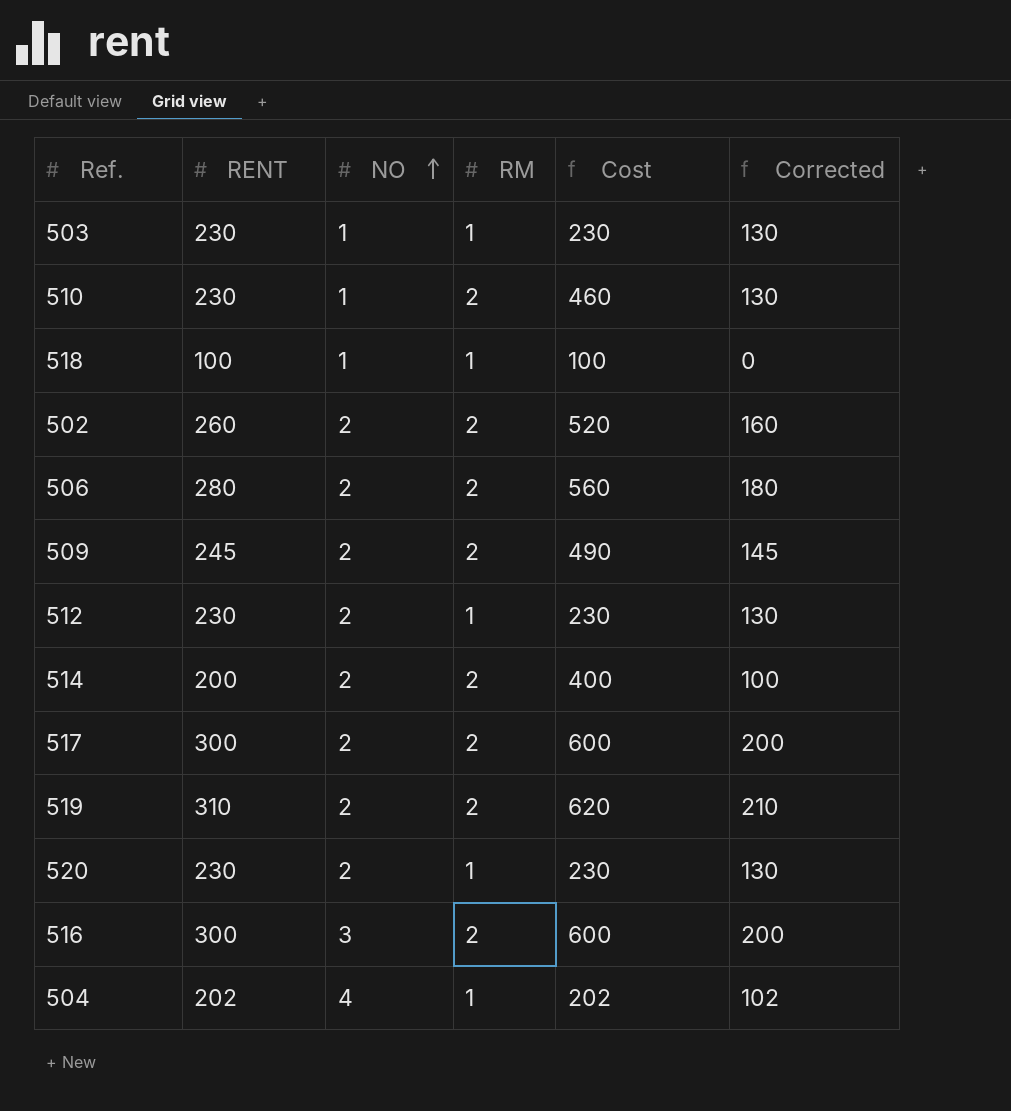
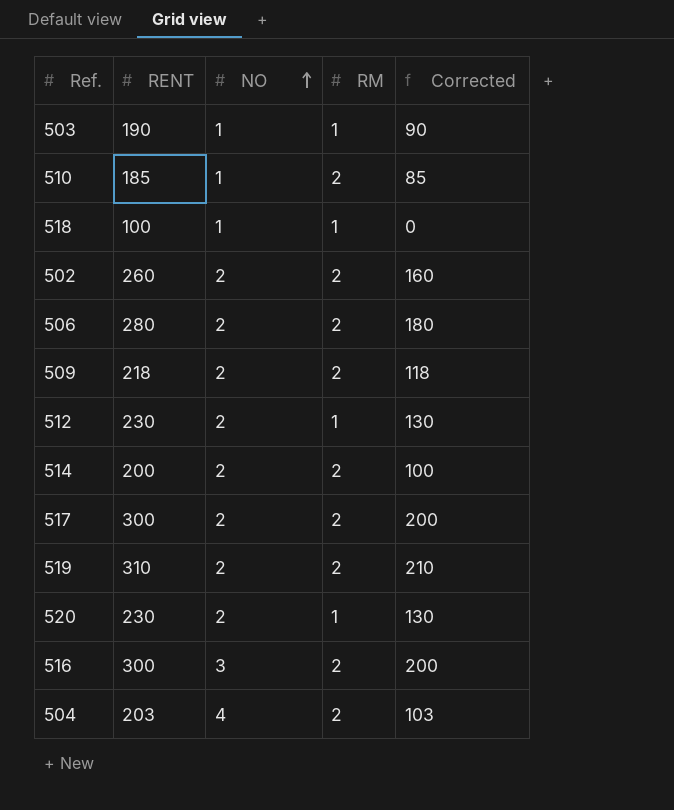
column Cost | formula: [RENT] * [RM] -> none
503 | RENT: 230 -> 190
503 | Corrected: 130 -> 90
510 | RENT: 230 -> 185
510 | Corrected: 130 -> 85
509 | RENT: 245 -> 218
509 | Corrected: 145 -> 118
504 | RENT: 202 -> 203
504 | RM: 1 -> 2
504 | Corrected: 102 -> 103

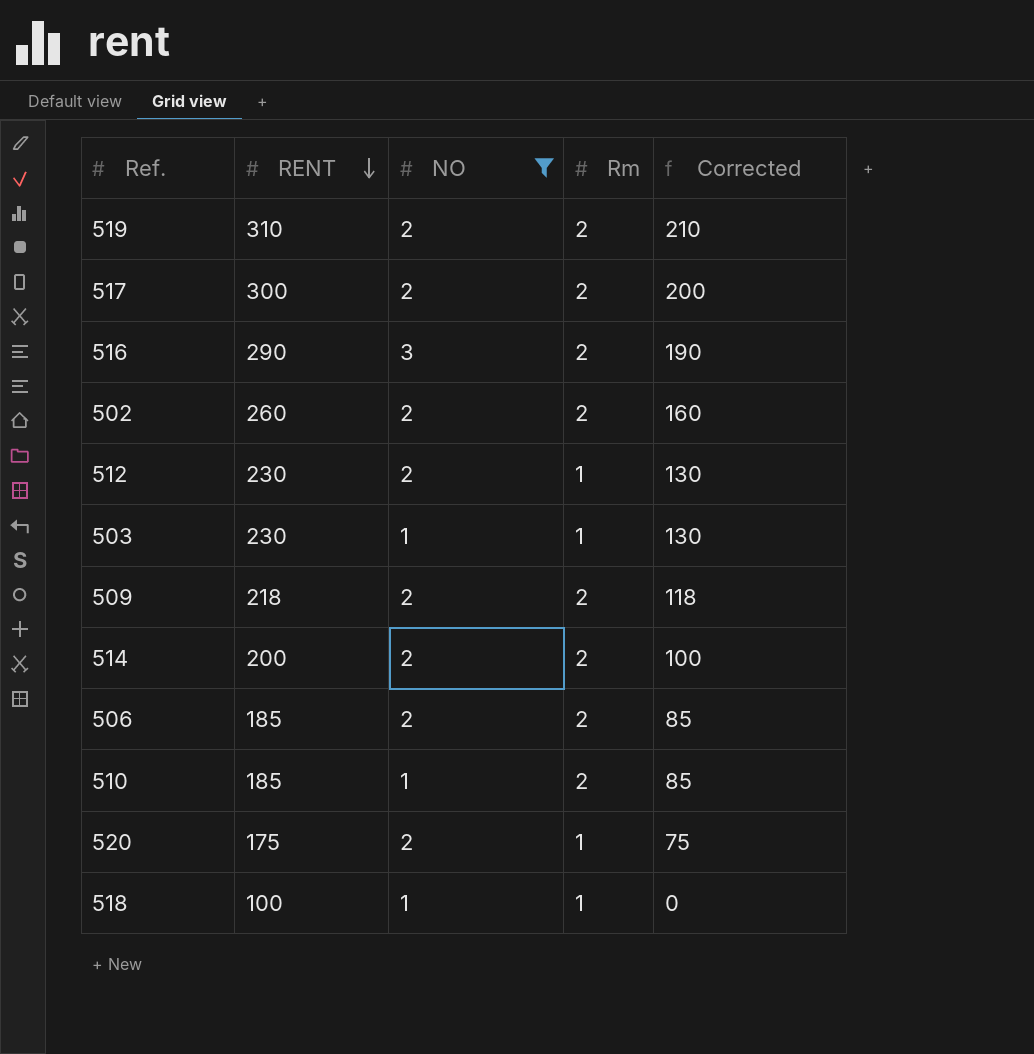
filter: none -> NO != 4
row order: NO ascending -> RENT descending
column name: RM -> Rm
516 | RENT: 300 -> 290
516 | Corrected: 200 -> 190
503 | RENT: 190 -> 230
503 | Corrected: 90 -> 130
506 | RENT: 280 -> 185
506 | Corrected: 180 -> 85
520 | RENT: 230 -> 175
520 | Corrected: 130 -> 75

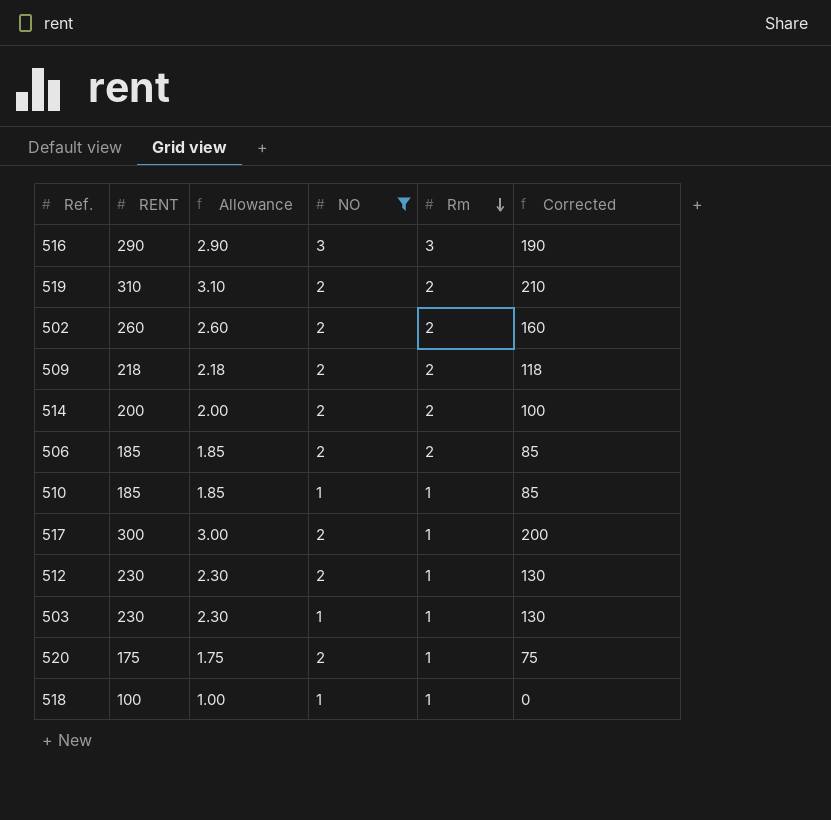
row order: RENT descending -> Rm descending
column Allowance | formula: none -> [RENT] * 0.01
516 | Rm: 2 -> 3
510 | Rm: 2 -> 1
517 | Rm: 2 -> 1

